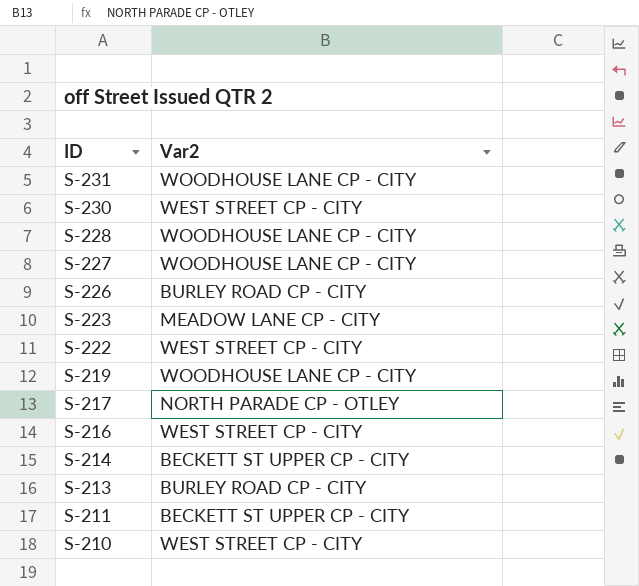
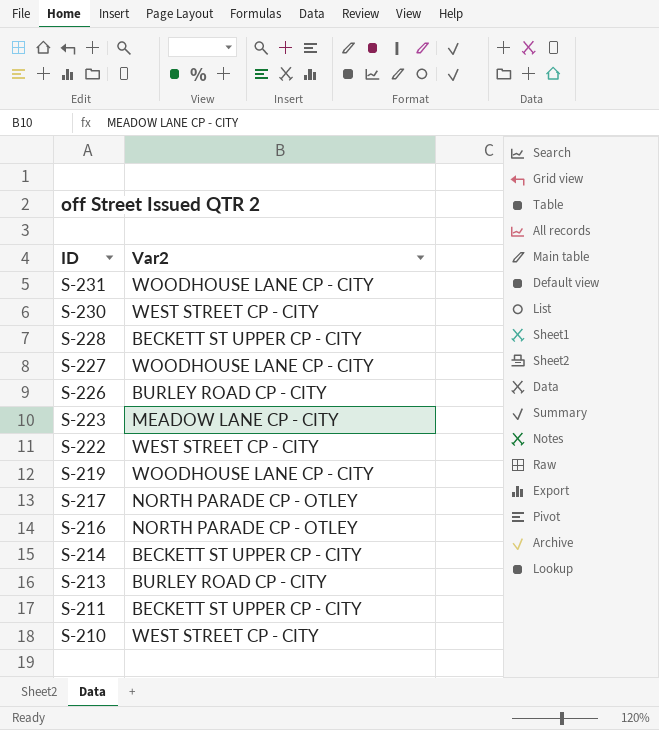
S-228 | Var2: WOODHOUSE LANE CP - CITY -> BECKETT ST UPPER CP - CITY
S-216 | Var2: WEST STREET CP - CITY -> NORTH PARADE CP - OTLEY

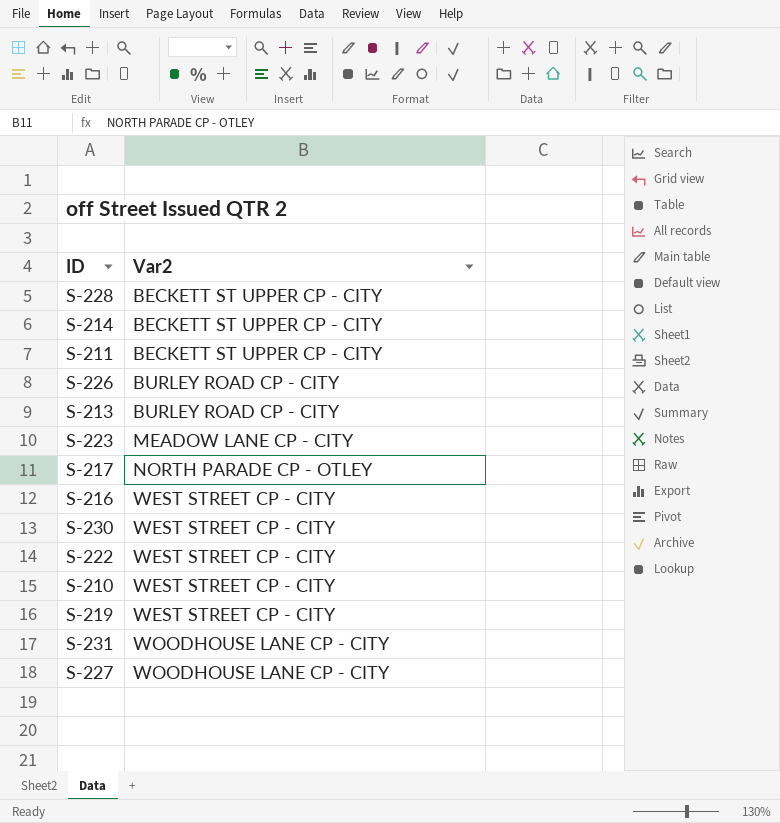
row order: ID descending -> Var2 ascending
S-216 | Var2: NORTH PARADE CP - OTLEY -> WEST STREET CP - CITY
S-219 | Var2: WOODHOUSE LANE CP - CITY -> WEST STREET CP - CITY

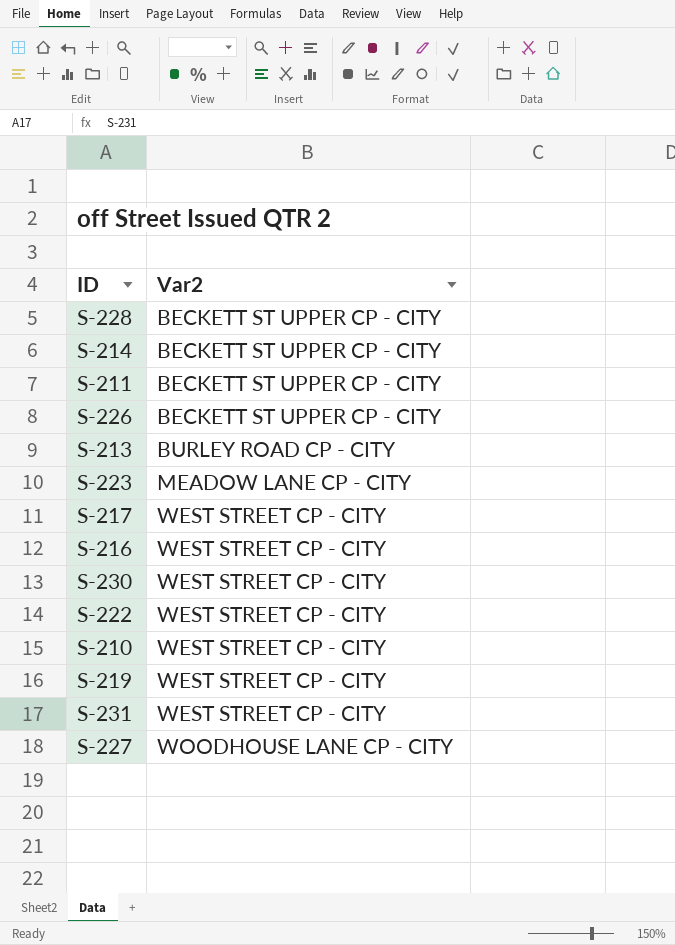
S-226 | Var2: BURLEY ROAD CP - CITY -> BECKETT ST UPPER CP - CITY
S-217 | Var2: NORTH PARADE CP - OTLEY -> WEST STREET CP - CITY
S-231 | Var2: WOODHOUSE LANE CP - CITY -> WEST STREET CP - CITY

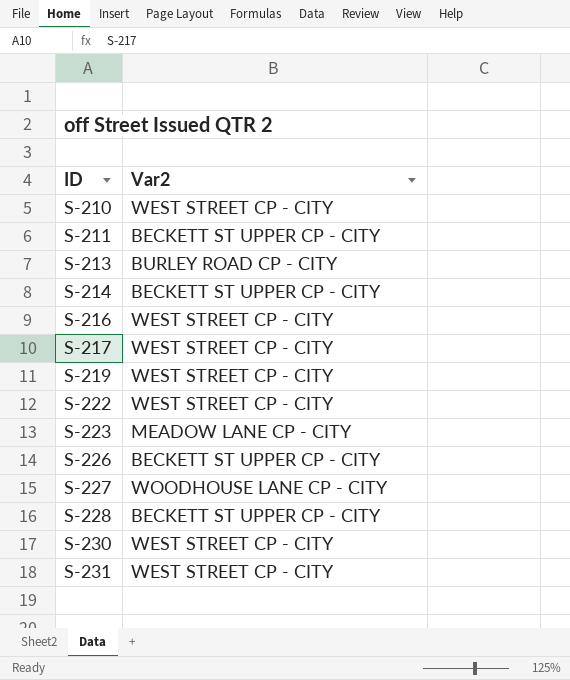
row order: Var2 ascending -> ID ascending

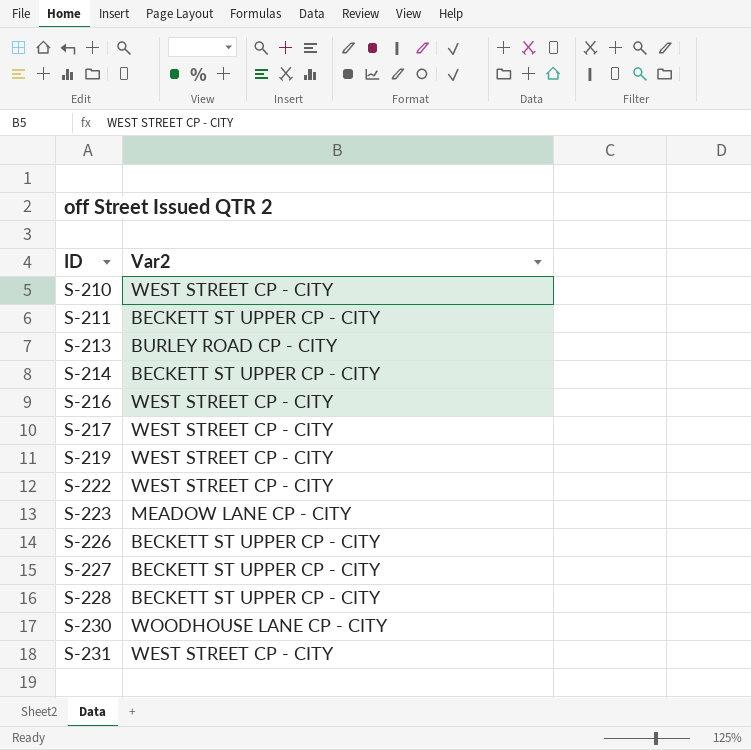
S-227 | Var2: WOODHOUSE LANE CP - CITY -> BECKETT ST UPPER CP - CITY
S-230 | Var2: WEST STREET CP - CITY -> WOODHOUSE LANE CP - CITY

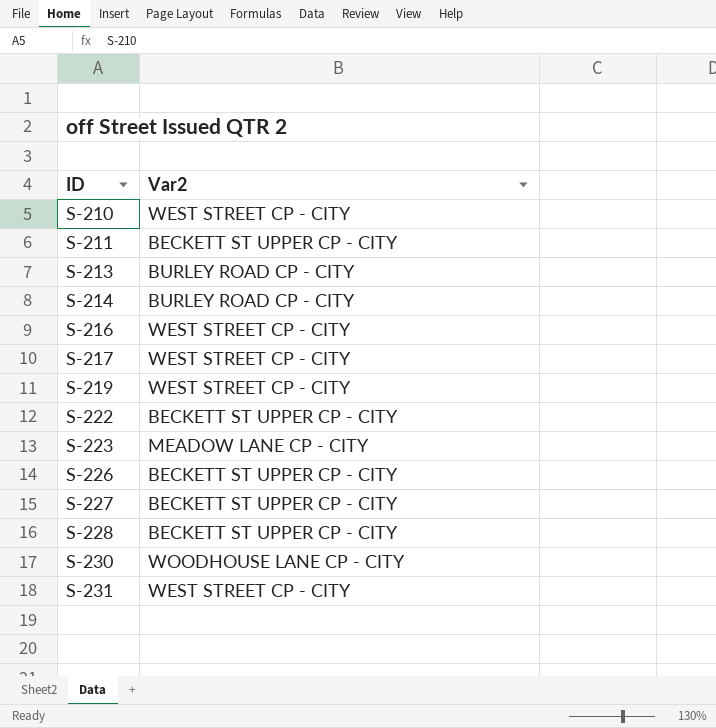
S-214 | Var2: BECKETT ST UPPER CP - CITY -> BURLEY ROAD CP - CITY
S-222 | Var2: WEST STREET CP - CITY -> BECKETT ST UPPER CP - CITY

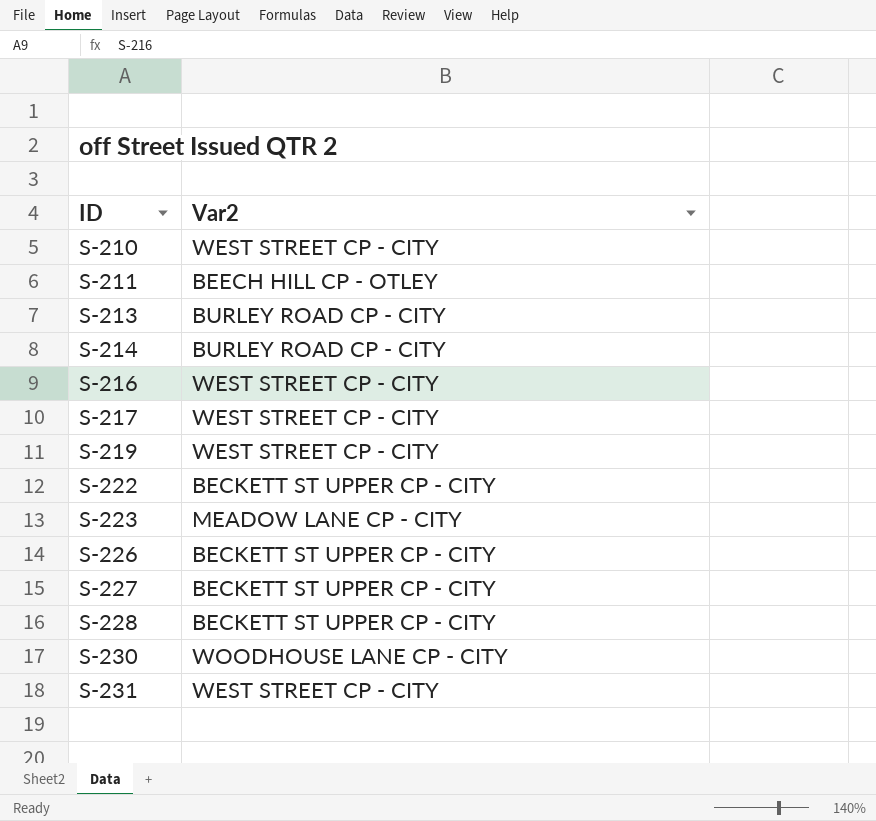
S-211 | Var2: BECKETT ST UPPER CP - CITY -> BEECH HILL CP - OTLEY

